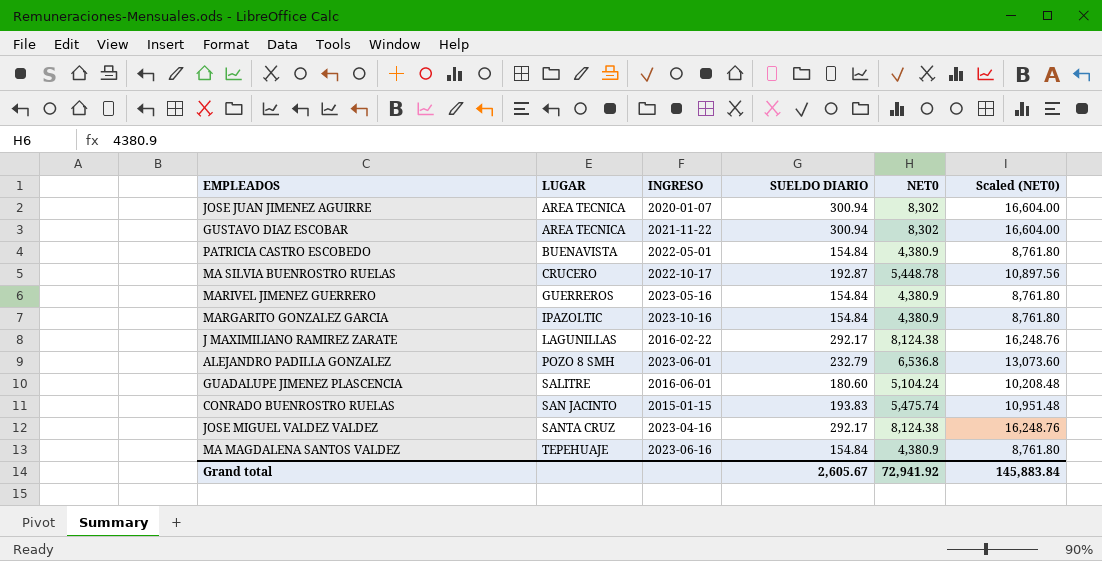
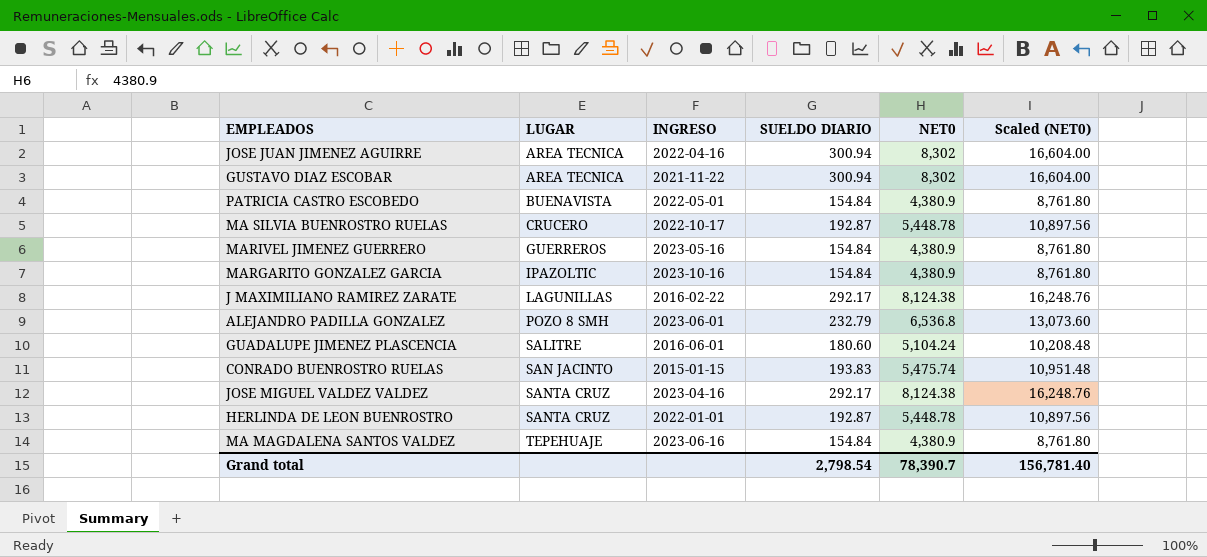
JOSE JUAN JIMENEZ AGUIRRE | INGRESO: 2020-01-07 -> 2022-04-16
row HERLINDA DE LEON BUENROSTRO: none -> SANTA CRUZ | 2022-01-01 | 192.87 | 5,448.78 | 10,897.56
Grand total | SUELDO DIARIO: 2,605.67 -> 2,798.54
Grand total | NET0: 72,941.92 -> 78,390.7
Grand total | Scaled (NET0): 145,883.84 -> 156,781.40

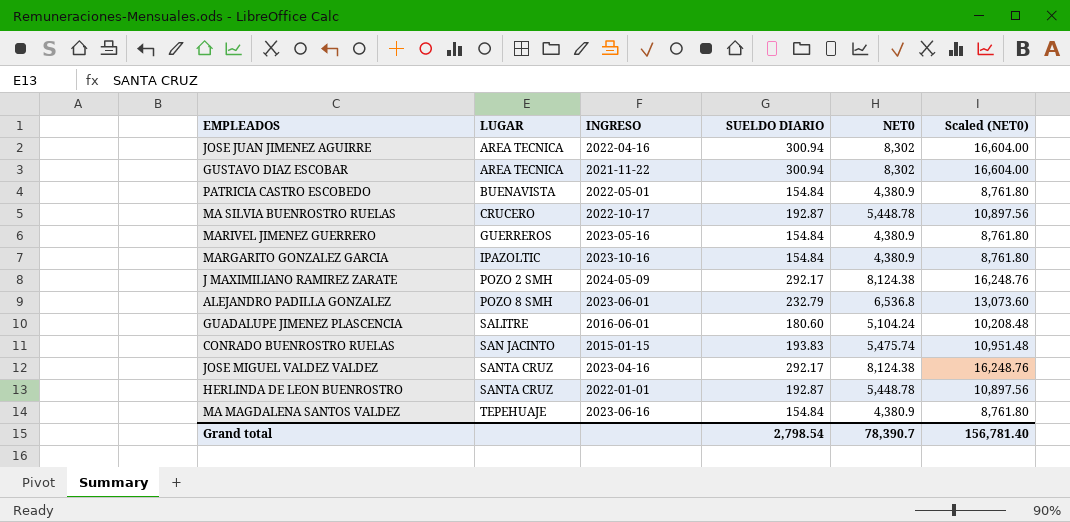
J MAXIMILIANO RAMIREZ ZARATE | LUGAR: LAGUNILLAS -> POZO 2 SMH
J MAXIMILIANO RAMIREZ ZARATE | INGRESO: 2016-02-22 -> 2024-05-09

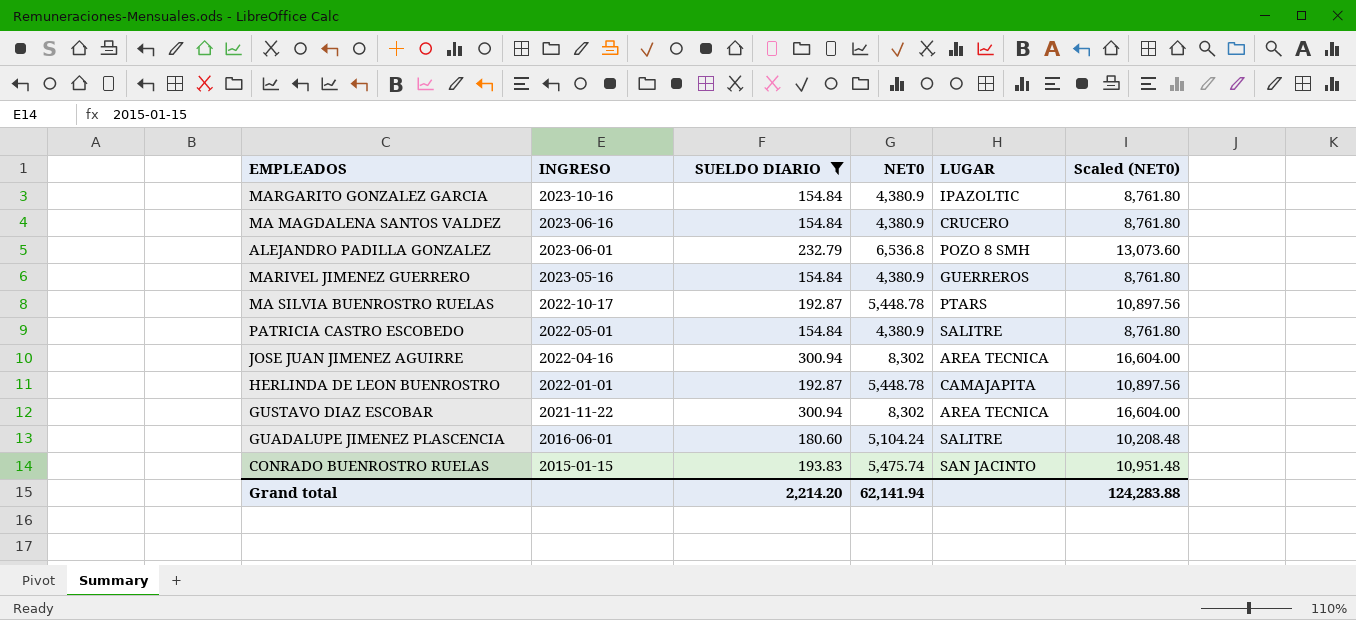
filter: none -> SUELDO DIARIO != 292.17
row order: LUGAR ascending -> INGRESO descending
column LUGAR | position: 2 -> 5
MA MAGDALENA SANTOS VALDEZ | LUGAR: TEPEHUAJE -> CRUCERO
MA SILVIA BUENROSTRO RUELAS | LUGAR: CRUCERO -> PTARS
PATRICIA CASTRO ESCOBEDO | LUGAR: BUENAVISTA -> SALITRE
HERLINDA DE LEON BUENROSTRO | LUGAR: SANTA CRUZ -> CAMAJAPITA
Grand total | SUELDO DIARIO: 2,798.54 -> 2,214.20
Grand total | NET0: 78,390.7 -> 62,141.94
Grand total | Scaled (NET0): 156,781.40 -> 124,283.88

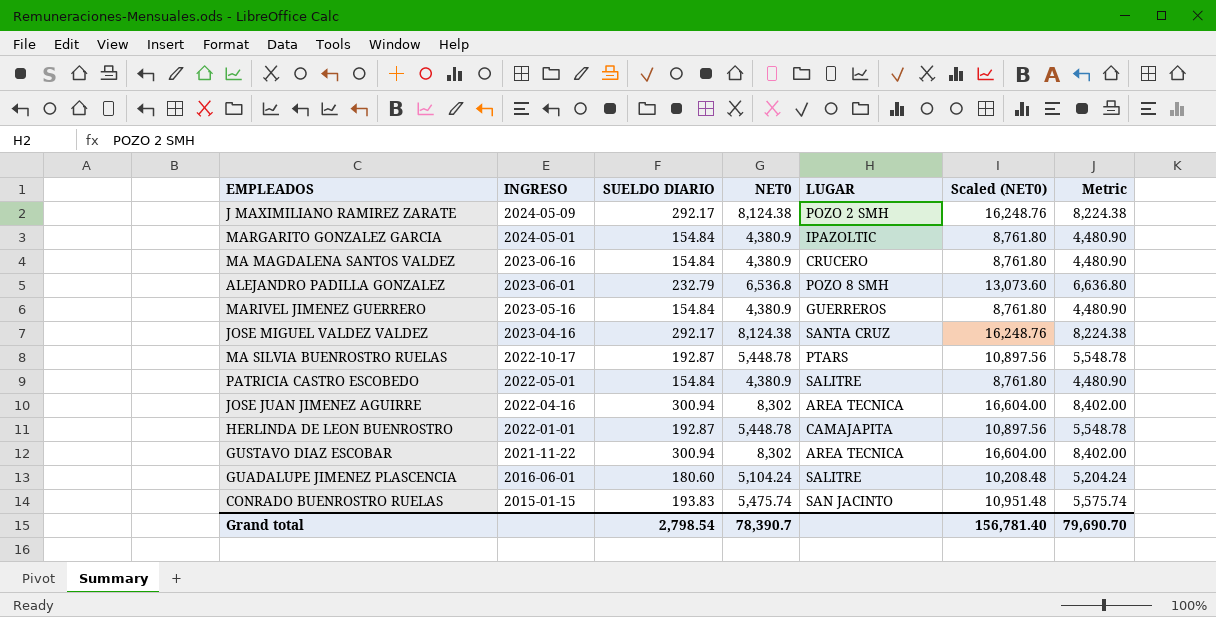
filter: SUELDO DIARIO != 292.17 -> none
column Metric | formula: none -> [NET0] + 100
MARGARITO GONZALEZ GARCIA | INGRESO: 2023-10-16 -> 2024-05-01
Grand total | SUELDO DIARIO: 2,214.20 -> 2,798.54
Grand total | NET0: 62,141.94 -> 78,390.7
Grand total | Scaled (NET0): 124,283.88 -> 156,781.40

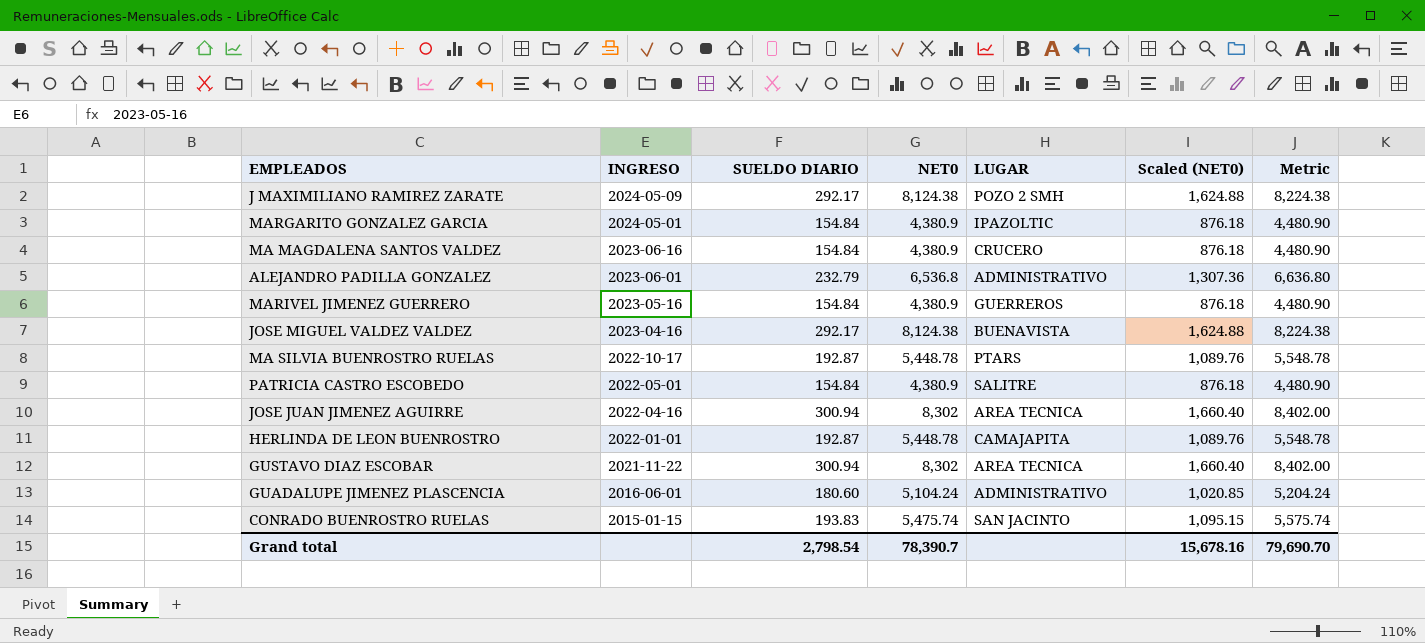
column Scaled (NET0) | formula: [NET0] * 2 -> [NET0] * 0.2
ALEJANDRO PADILLA GONZALEZ | LUGAR: POZO 8 SMH -> ADMINISTRATIVO
JOSE MIGUEL VALDEZ VALDEZ | LUGAR: SANTA CRUZ -> BUENAVISTA
GUADALUPE JIMENEZ PLASCENCIA | LUGAR: SALITRE -> ADMINISTRATIVO
Grand total | Scaled (NET0): 156,781.40 -> 15,678.16

